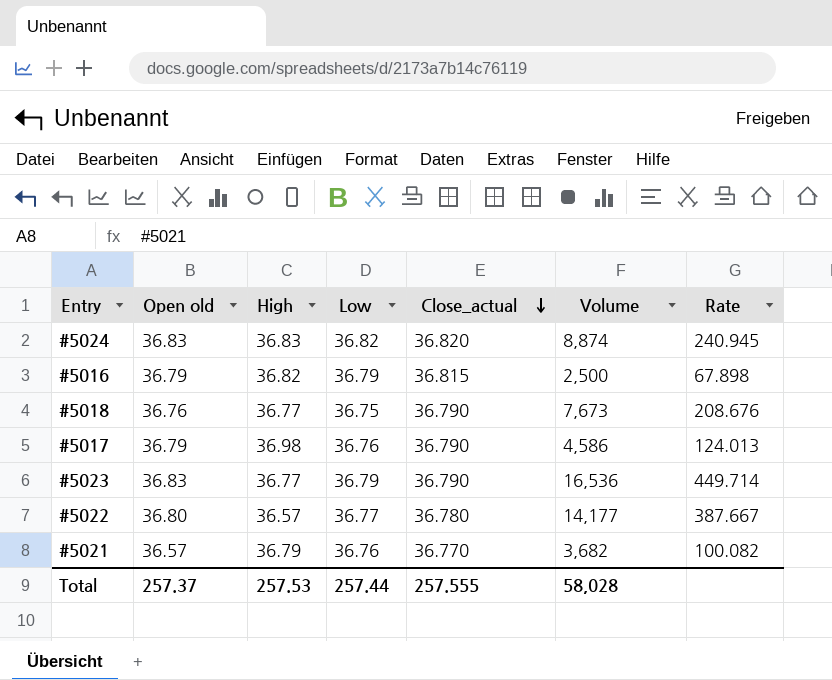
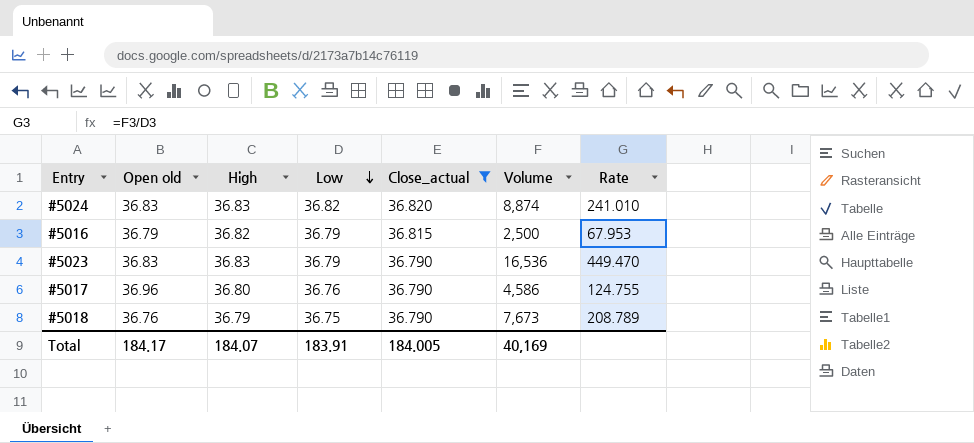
filter: none -> Close_actual >= 36.790
row order: Close_actual descending -> Low descending
column Rate | formula: [Volume] / [High] -> [Volume] / [Low]
#5023 | High: 36.77 -> 36.83
#5017 | Open old: 36.79 -> 36.96
#5017 | High: 36.98 -> 36.80
#5018 | High: 36.77 -> 36.79
Total | Open old: 257.37 -> 184.17
Total | High: 257.53 -> 184.07
Total | Low: 257.44 -> 183.91
Total | Close_actual: 257.555 -> 184.005
Total | Volume: 58,028 -> 40,169

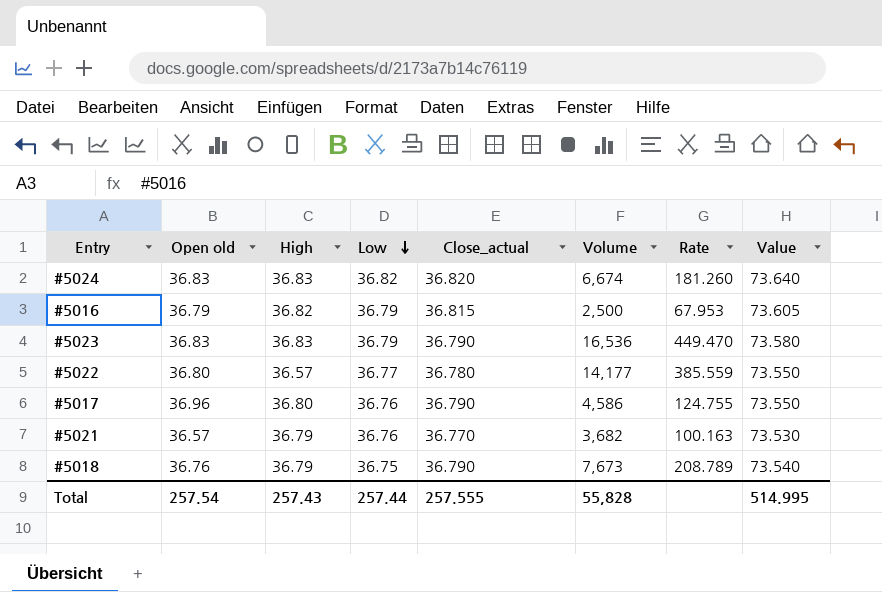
filter: Close_actual >= 36.790 -> none
column Value | formula: none -> [Low] + [Close_actual]
#5024 | Volume: 8,874 -> 6,674
#5024 | Rate: 241.010 -> 181.260
Total | Open old: 184.17 -> 257.54
Total | High: 184.07 -> 257.43
Total | Low: 183.91 -> 257.44
Total | Close_actual: 184.005 -> 257.555
Total | Volume: 40,169 -> 55,828

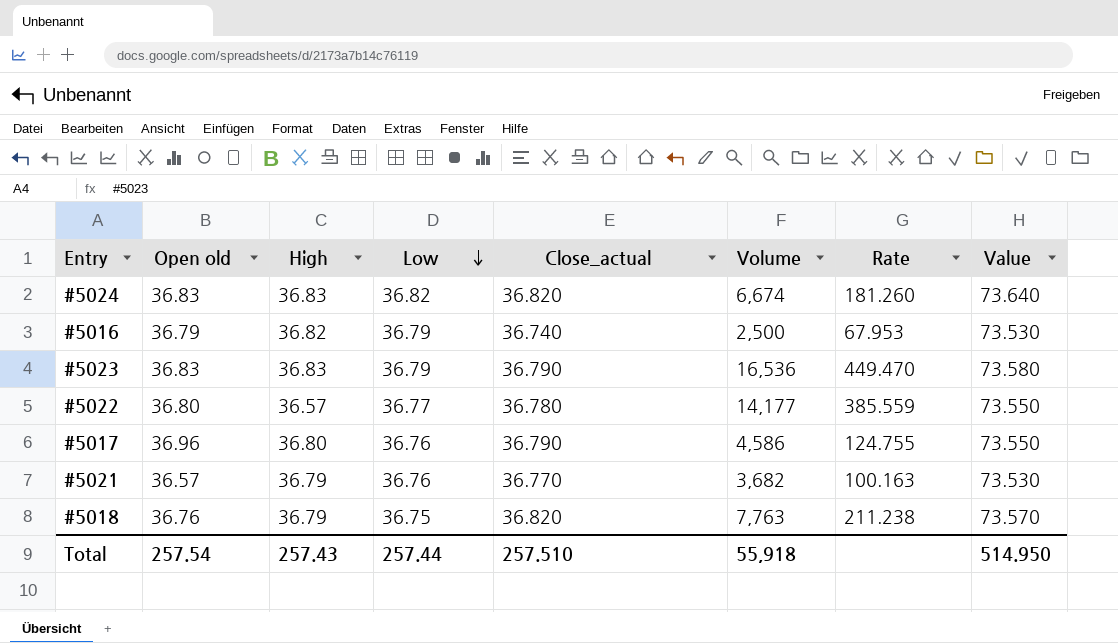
#5016 | Close_actual: 36.815 -> 36.740
#5016 | Value: 73.605 -> 73.530
#5018 | Close_actual: 36.790 -> 36.820
#5018 | Volume: 7,673 -> 7,763
#5018 | Rate: 208.789 -> 211.238
#5018 | Value: 73.540 -> 73.570
Total | Close_actual: 257.555 -> 257.510
Total | Volume: 55,828 -> 55,918
Total | Value: 514.995 -> 514.950

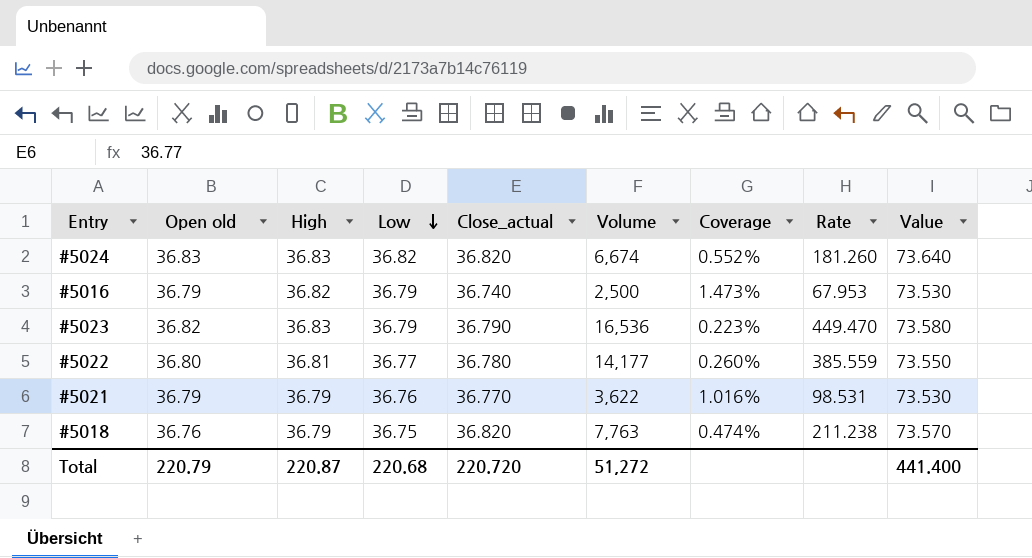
column Coverage | formula: none -> [High] / [Volume]
row #5017: 36.96 | 36.80 | 36.76 | 36.790 | 4,586 | 124.755 | 73.550 -> none
#5023 | Open old: 36.83 -> 36.82
#5022 | High: 36.57 -> 36.81
#5021 | Open old: 36.57 -> 36.79
#5021 | Volume: 3,682 -> 3,622
#5021 | Rate: 100.163 -> 98.531
Total | Open old: 257.54 -> 220.79
Total | High: 257.43 -> 220.87
Total | Low: 257.44 -> 220.68
Total | Close_actual: 257.510 -> 220.720
Total | Volume: 55,918 -> 51,272
Total | Value: 514.950 -> 441.400

